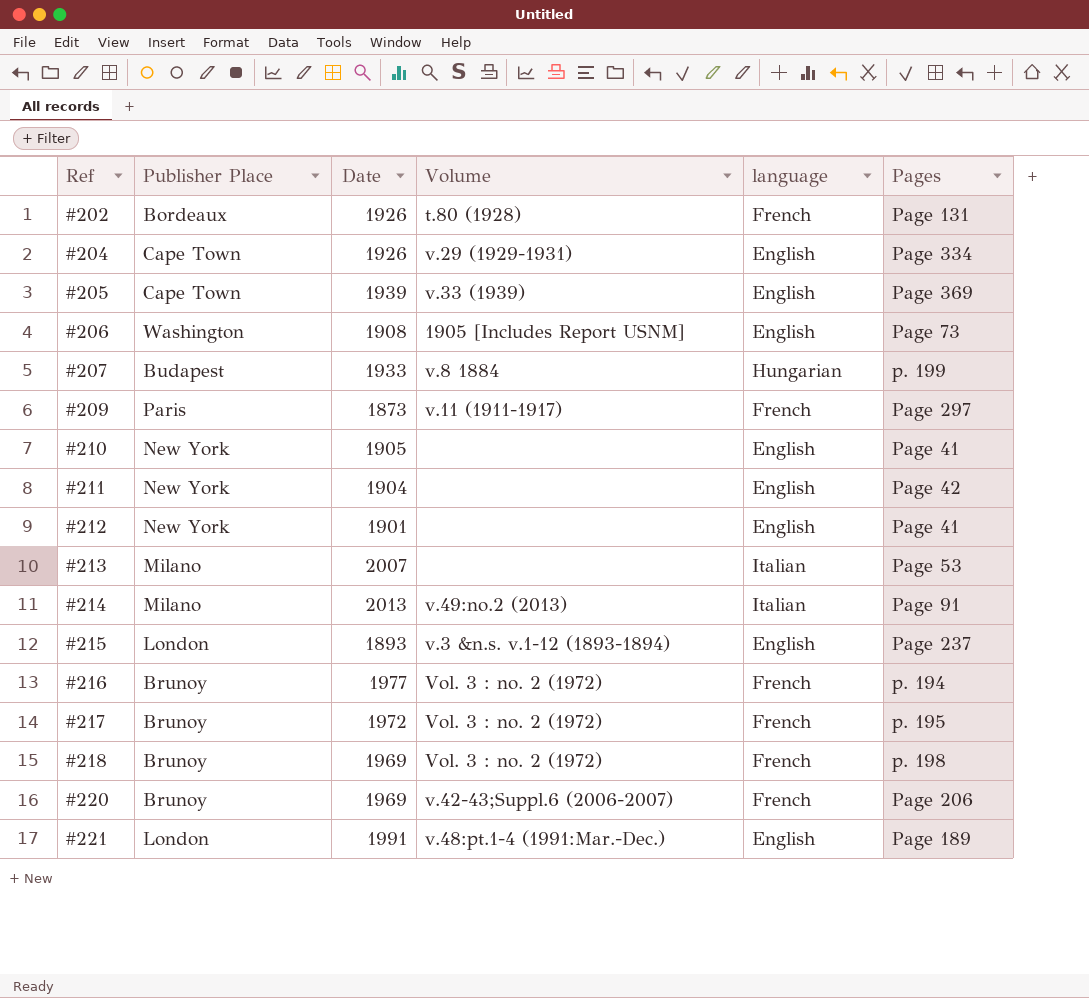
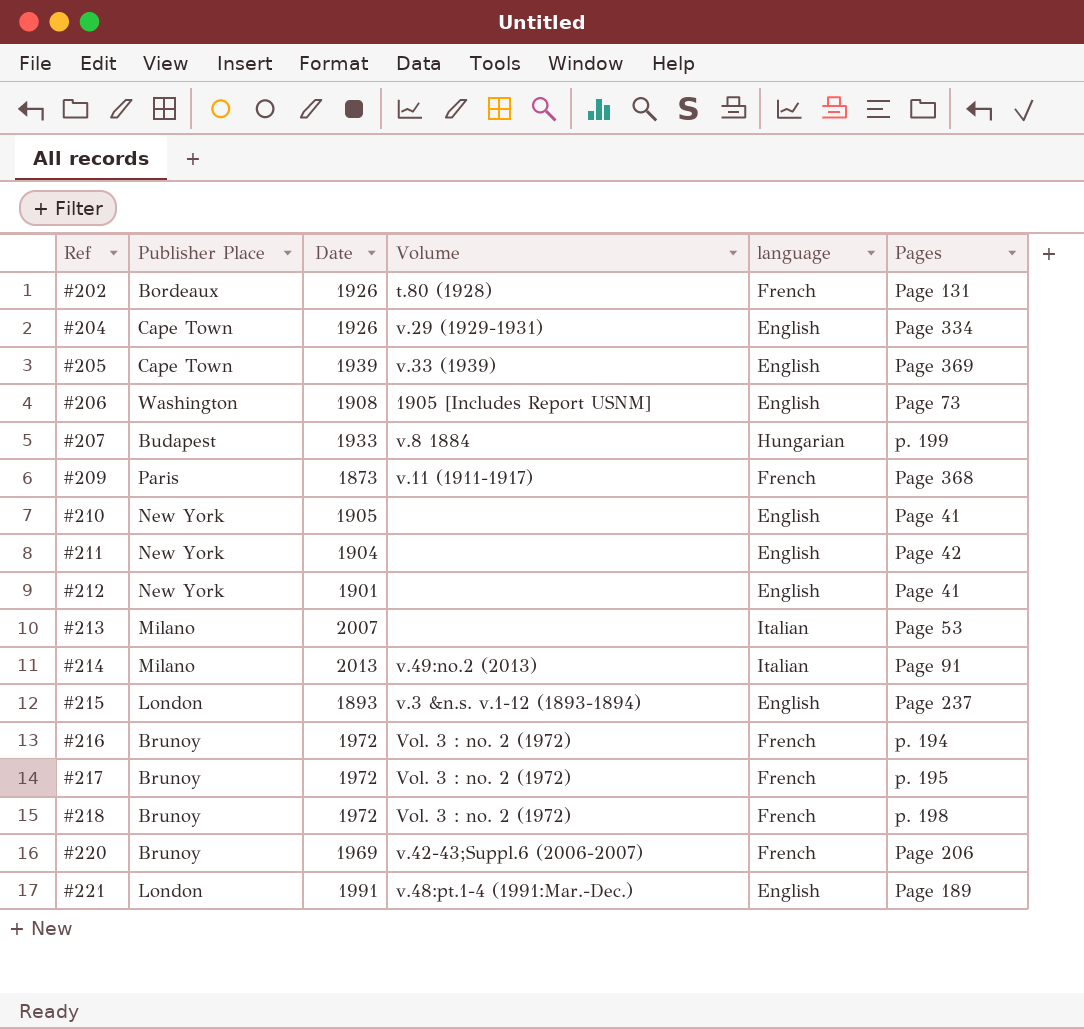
#209 | Pages: Page 297 -> Page 368
#216 | Date: 1977 -> 1972
#218 | Date: 1969 -> 1972

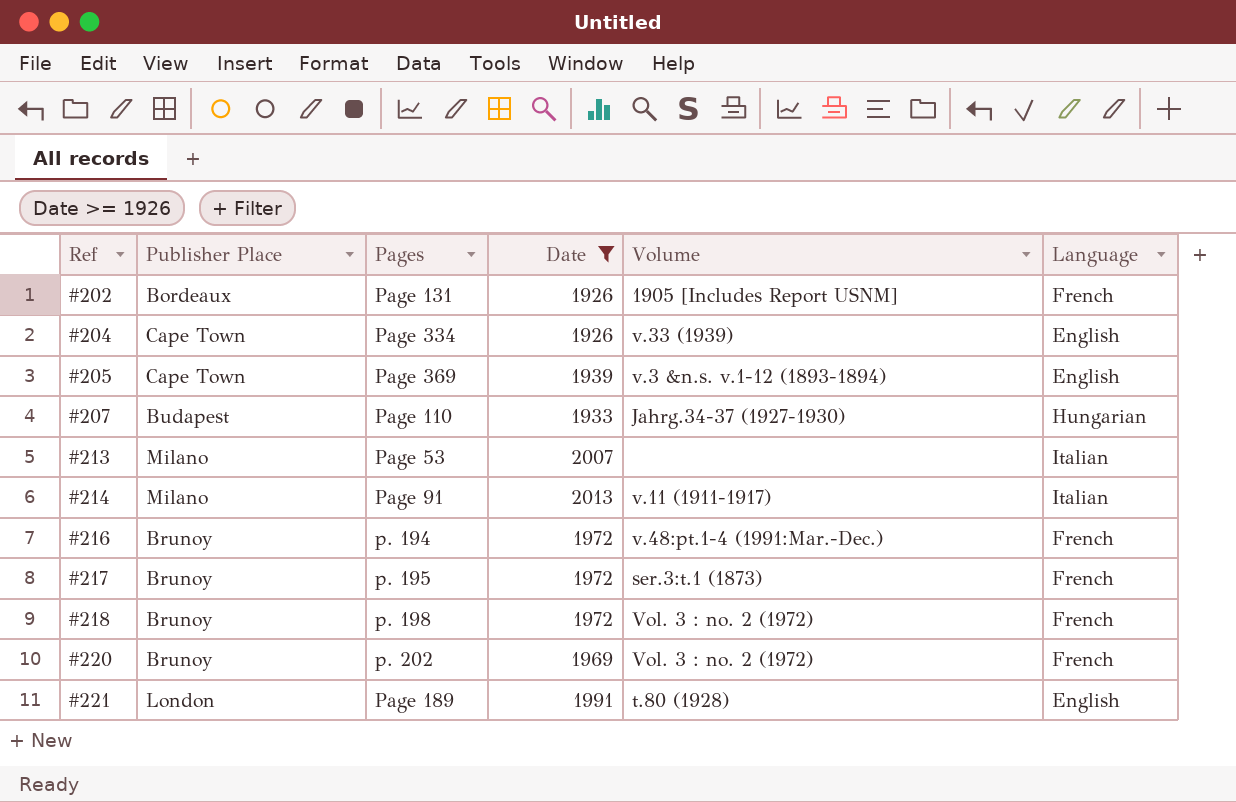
filter: none -> Date >= 1926
column Pages | position: 6 -> 3
column name: language -> Language
#202 | Volume: t.80 (1928) -> 1905 [Includes Report USNM]
#204 | Volume: v.29 (1929-1931) -> v.33 (1939)
#205 | Volume: v.33 (1939) -> v.3 &n.s. v.1-12 (1893-1894)
#207 | Pages: p. 199 -> Page 110
#207 | Volume: v.8 1884 -> Jahrg.34-37 (1927-1930)
#214 | Volume: v.49:no.2 (2013) -> v.11 (1911-1917)
#216 | Volume: Vol. 3 : no. 2 (1972) -> v.48:pt.1-4 (1991:Mar.-Dec.)
#217 | Volume: Vol. 3 : no. 2 (1972) -> ser.3:t.1 (1873)
#220 | Pages: Page 206 -> p. 202
#220 | Volume: v.42-43;Suppl.6 (2006-2007) -> Vol. 3 : no. 2 (1972)
#221 | Volume: v.48:pt.1-4 (1991:Mar.-Dec.) -> t.80 (1928)

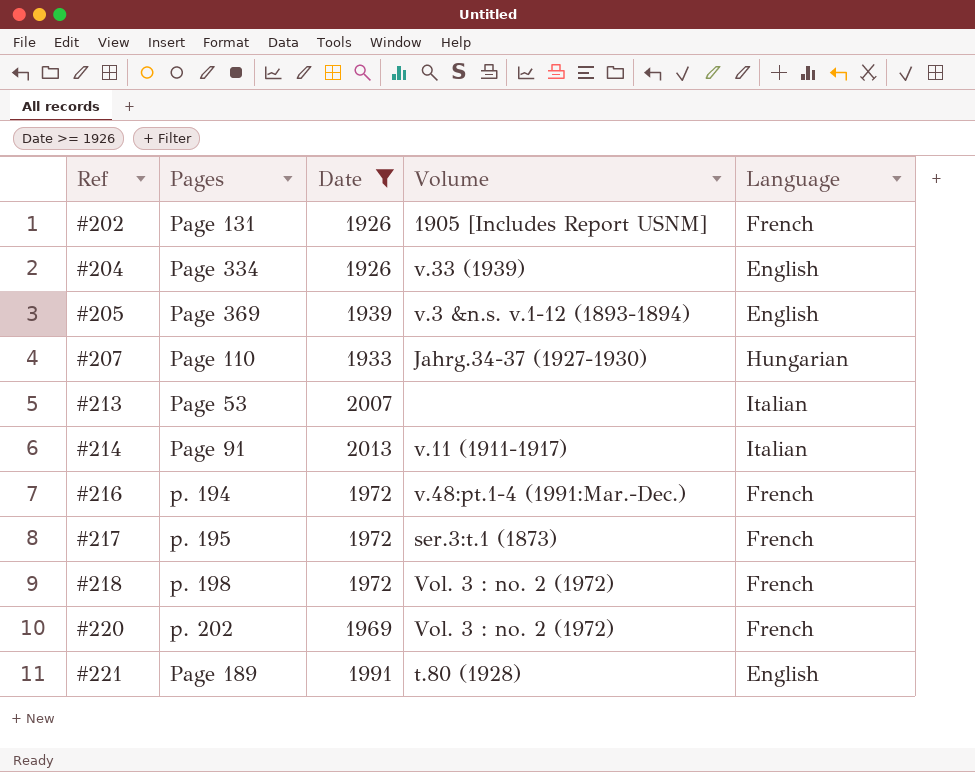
column Publisher Place | position: 2 -> none

